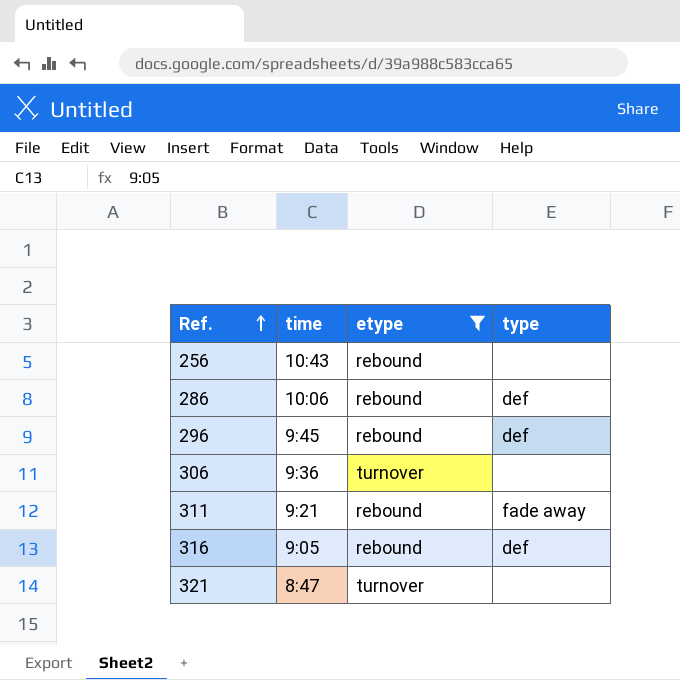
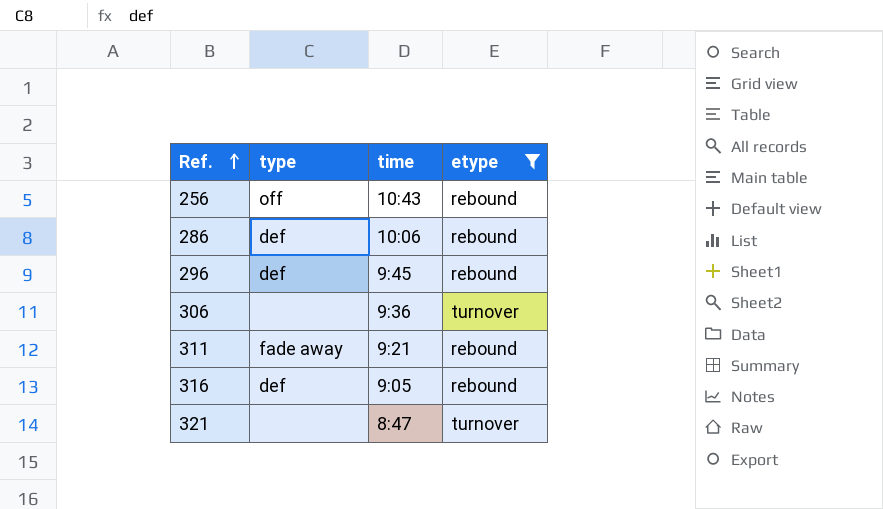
column type | position: 4 -> 2
256 | type: none -> off

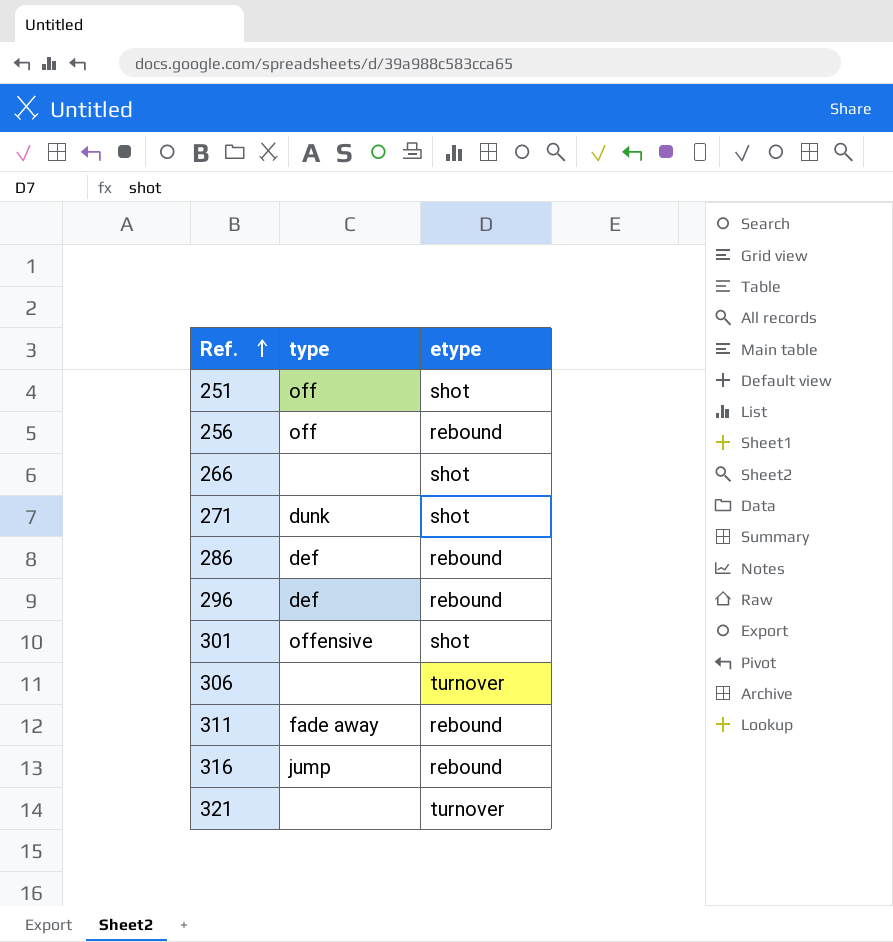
filter: etype != shot -> none
column time | position: 3 -> none
316 | type: def -> jump

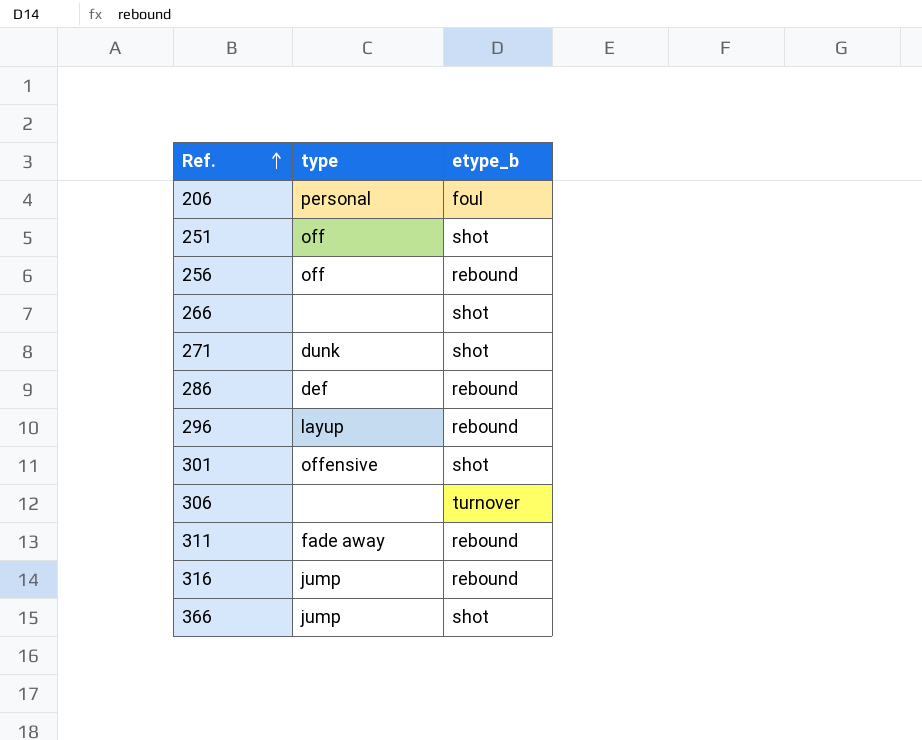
column name: etype -> etype_b
row 321: none | turnover -> none
row 206: none -> personal | foul
296 | type: def -> layup
row 366: none -> jump | shot

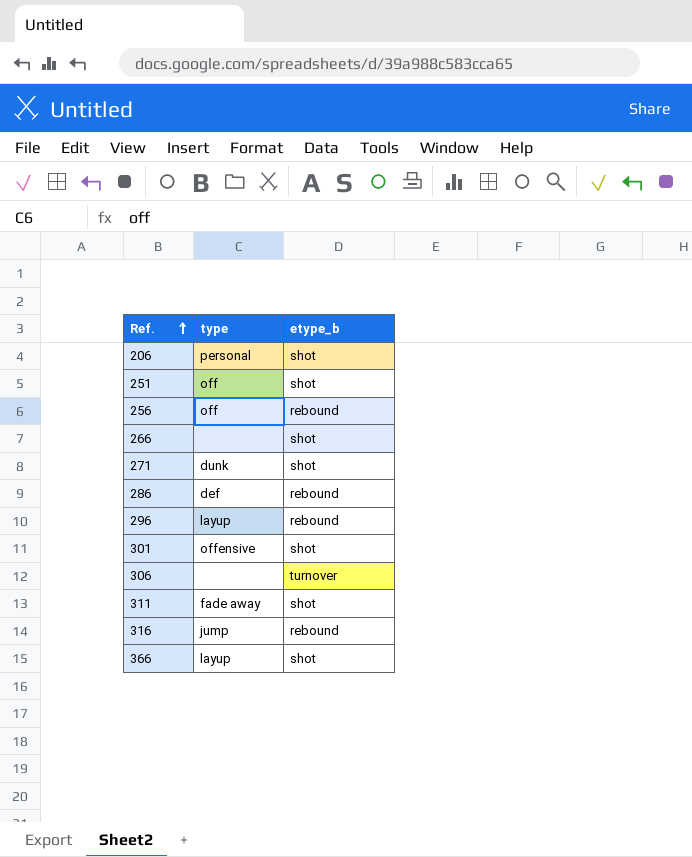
206 | etype_b: foul -> shot
311 | etype_b: rebound -> shot
366 | type: jump -> layup

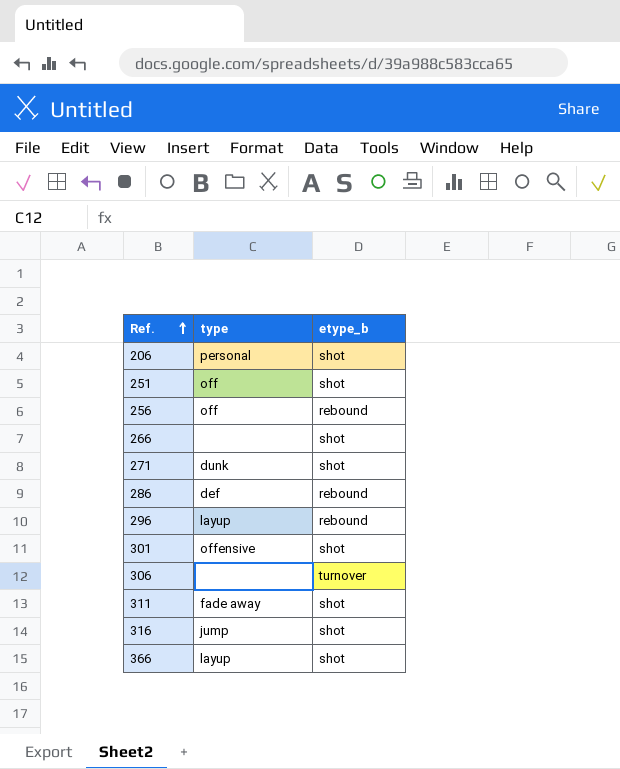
316 | etype_b: rebound -> shot

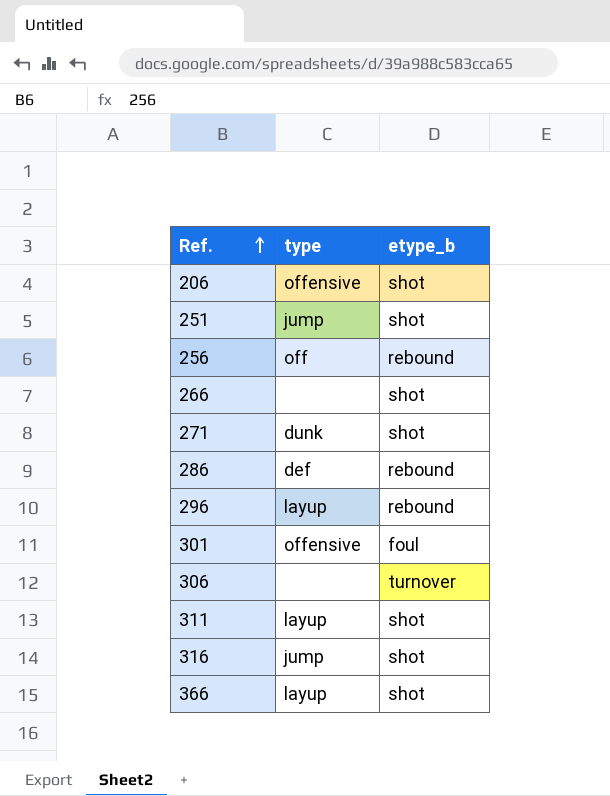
206 | type: personal -> offensive
251 | type: off -> jump
301 | etype_b: shot -> foul
311 | type: fade away -> layup

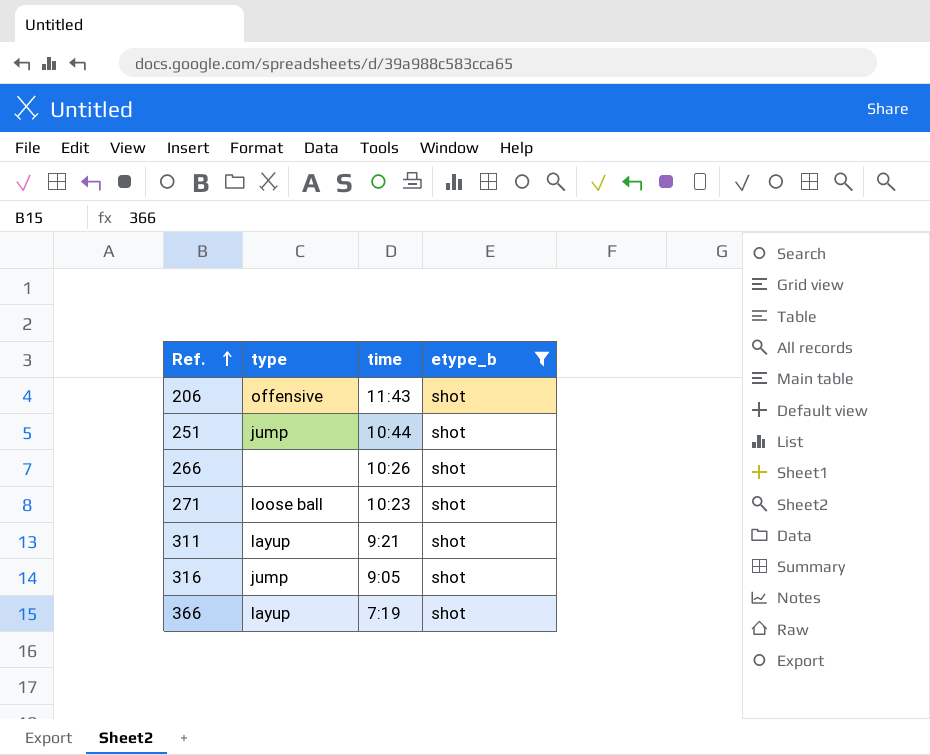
filter: none -> etype_b = shot
column time | position: none -> 3
271 | type: dunk -> loose ball

